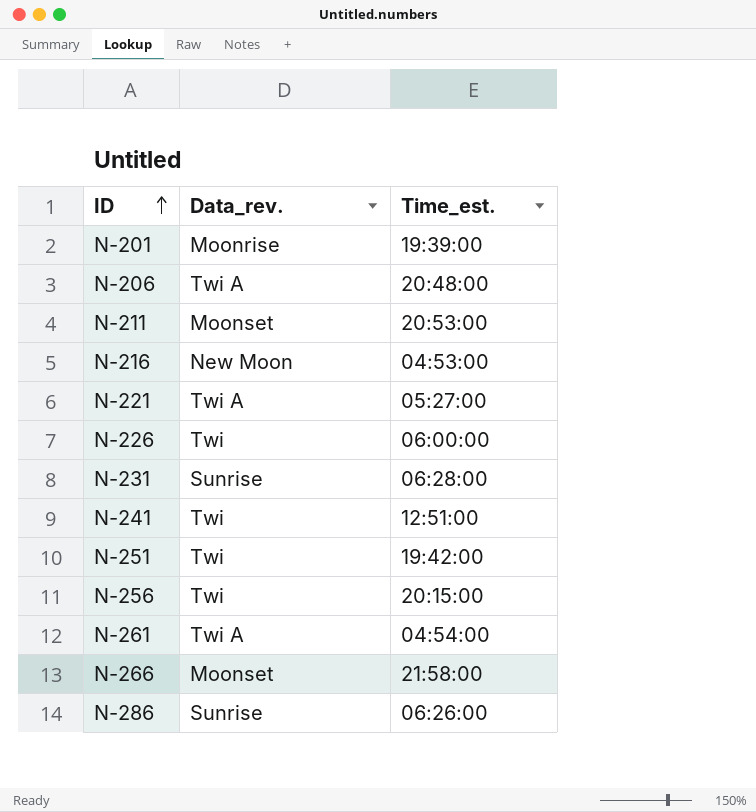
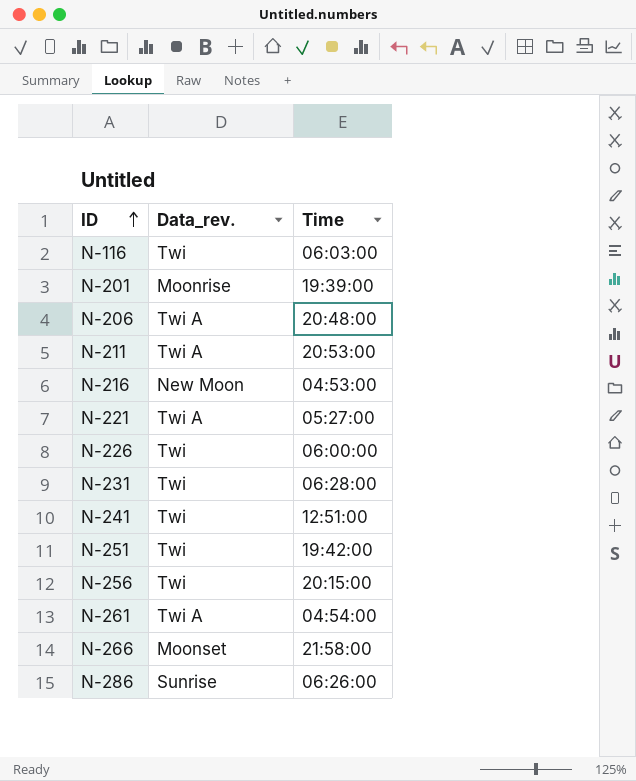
column name: Time_est. -> Time
row N-116: none -> Twi | 06:03:00
N-211 | Data_rev.: Moonset -> Twi A
N-231 | Data_rev.: Sunrise -> Twi

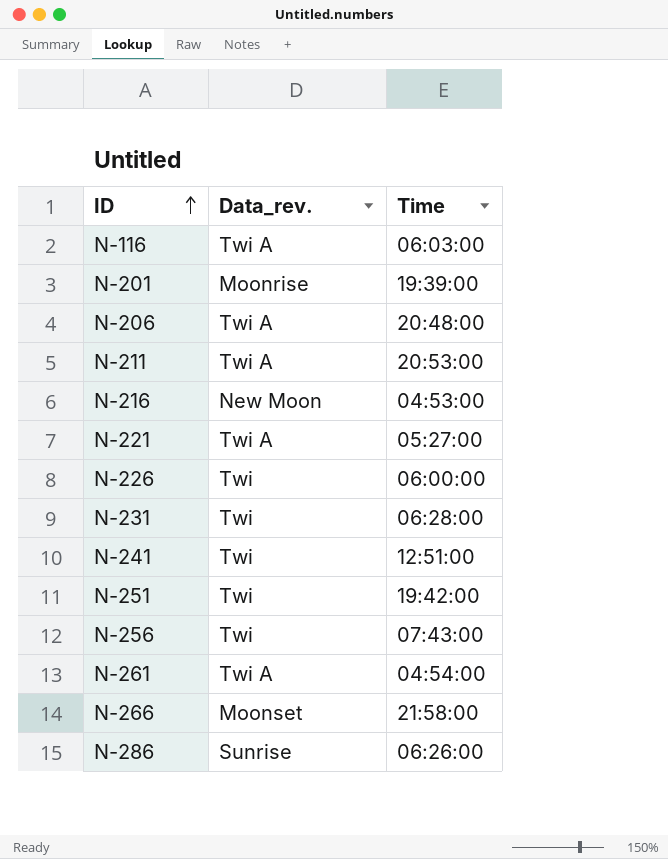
N-116 | Data_rev.: Twi -> Twi A
N-256 | Time: 20:15:00 -> 07:43:00

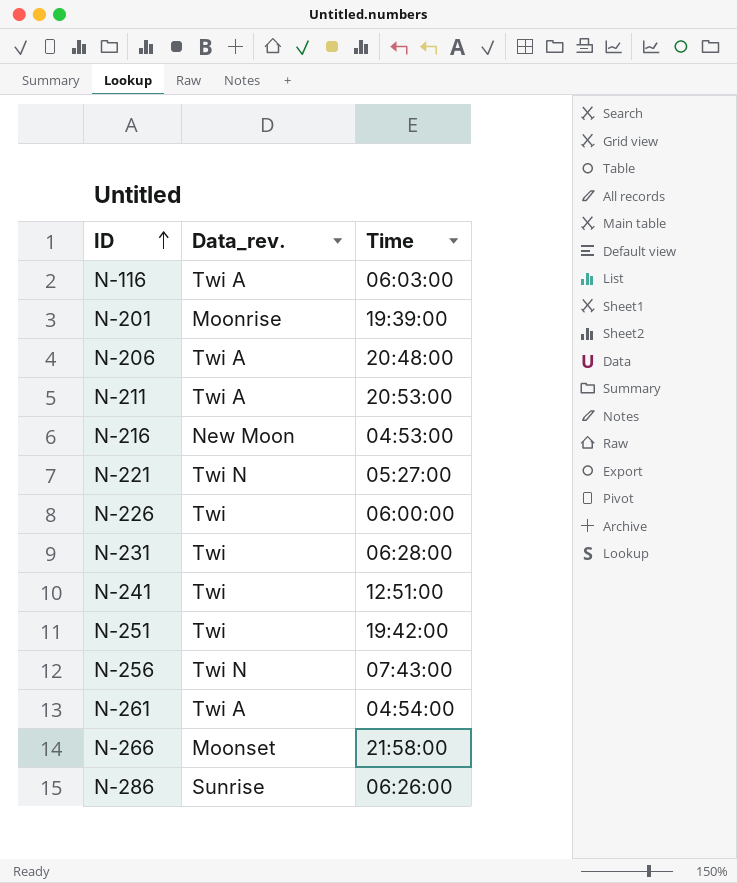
N-221 | Data_rev.: Twi A -> Twi N
N-256 | Data_rev.: Twi -> Twi N

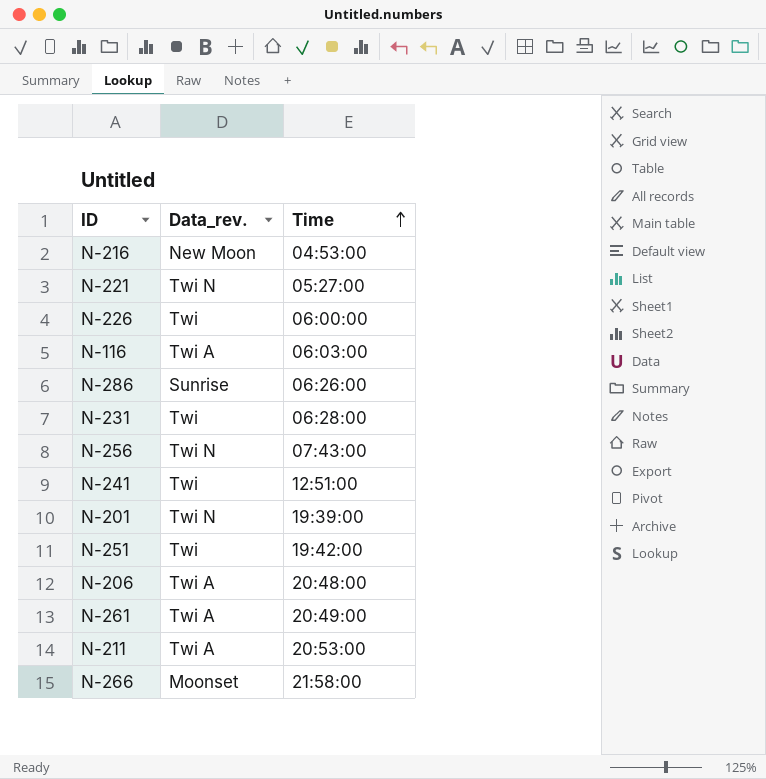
row order: ID ascending -> Time ascending
N-201 | Data_rev.: Moonrise -> Twi N
N-261 | Time: 04:54:00 -> 20:49:00

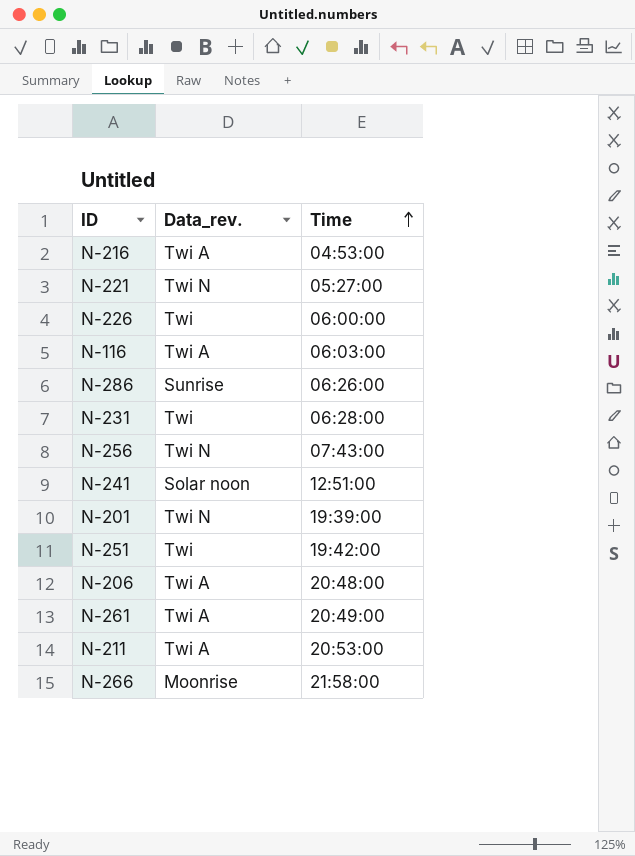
N-216 | Data_rev.: New Moon -> Twi A
N-241 | Data_rev.: Twi -> Solar noon
N-266 | Data_rev.: Moonset -> Moonrise

